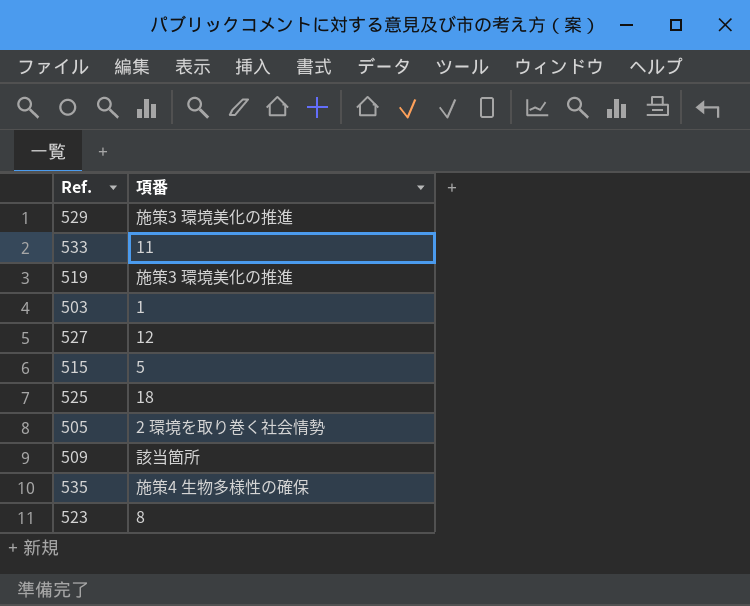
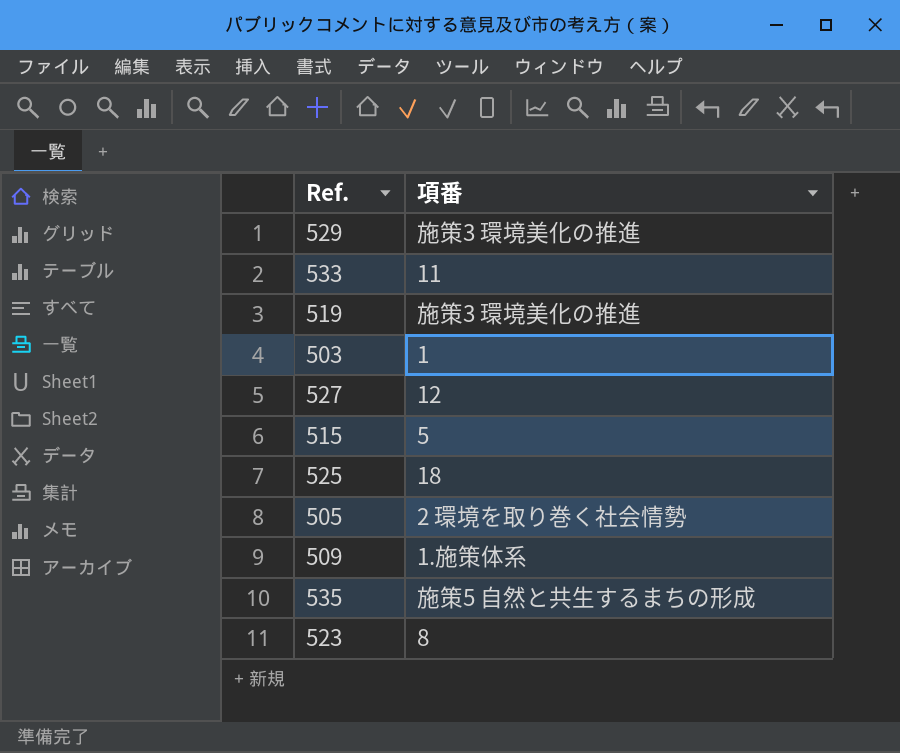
509 | 項番: 該当箇所 -> 1.施策体系
535 | 項番: 施策4 生物多様性の確保 -> 施策5 自然と共生するまちの形成

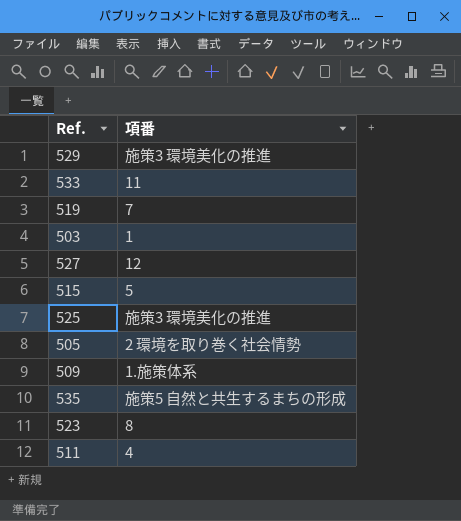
519 | 項番: 施策3 環境美化の推進 -> 7
525 | 項番: 18 -> 施策3 環境美化の推進
row 511: none -> 4

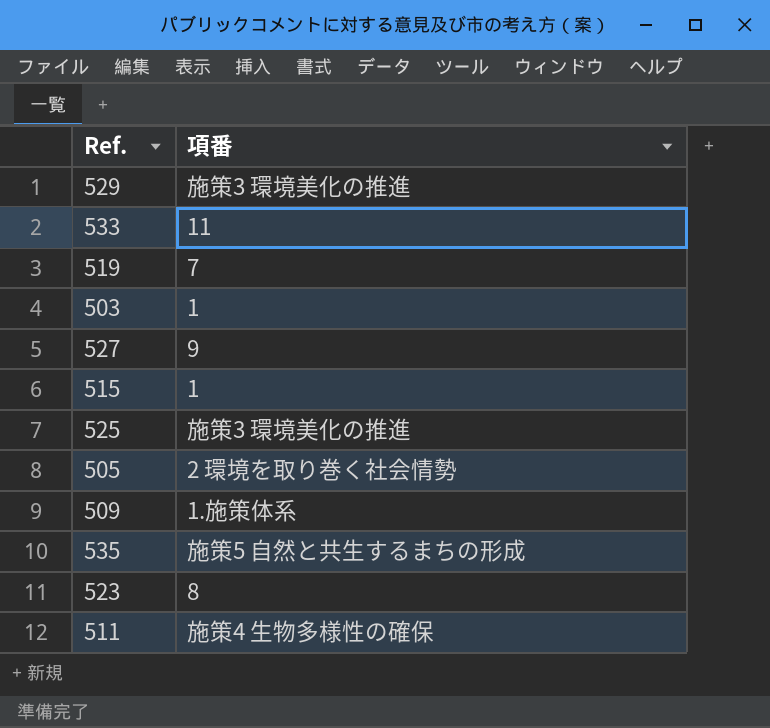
527 | 項番: 12 -> 9
515 | 項番: 5 -> 1
511 | 項番: 4 -> 施策4 生物多様性の確保

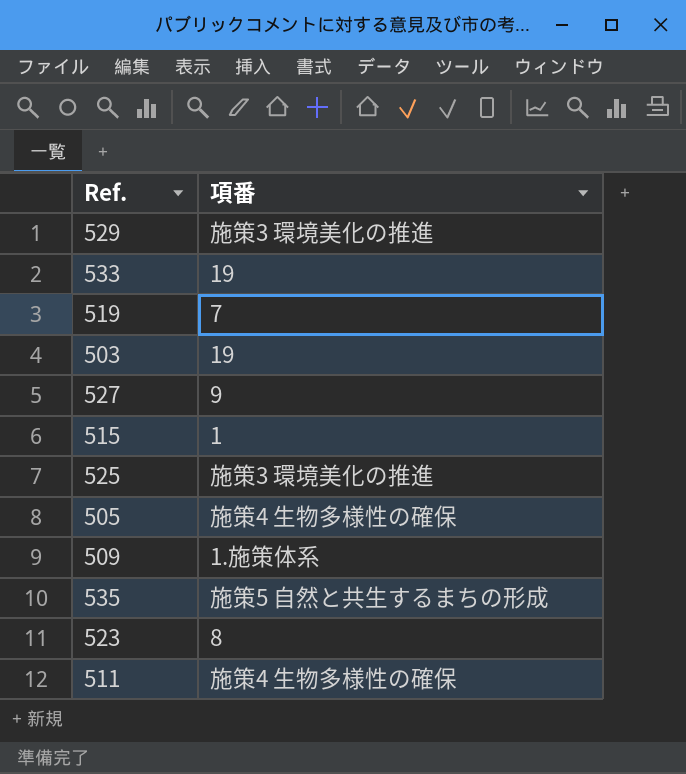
533 | 項番: 11 -> 19
503 | 項番: 1 -> 19
505 | 項番: 2 環境を取り巻く社会情勢 -> 施策4 生物多様性の確保

